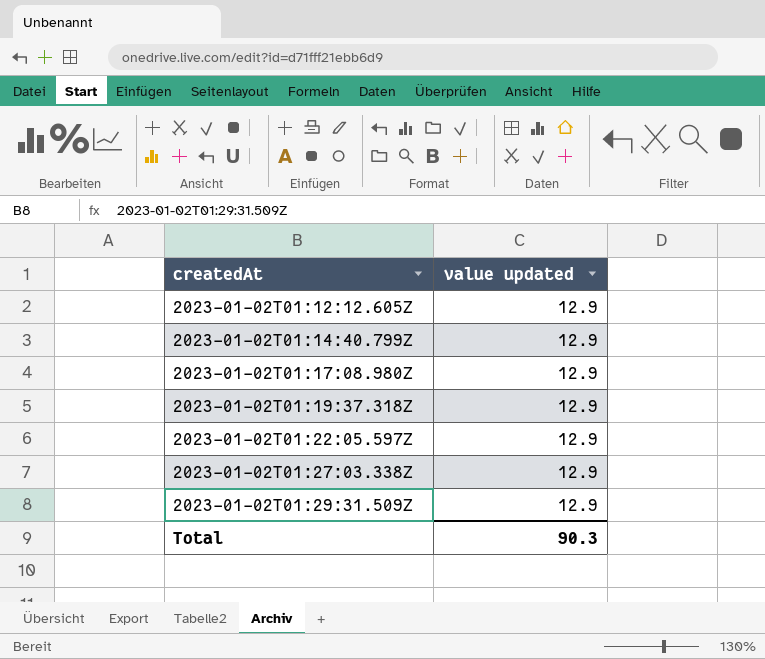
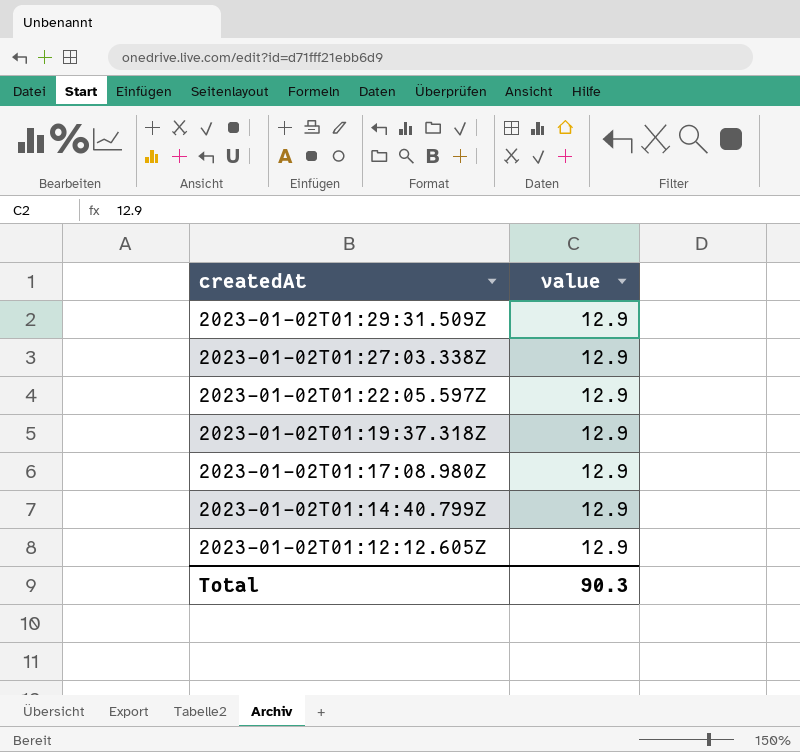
row order: createdAt ascending -> createdAt descending
column name: value updated -> value

